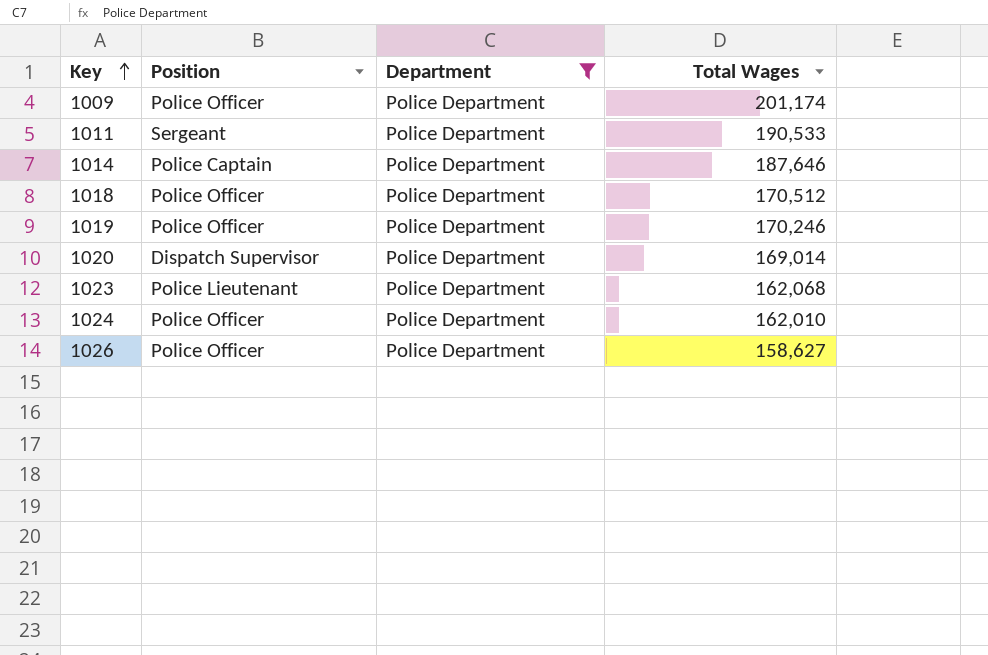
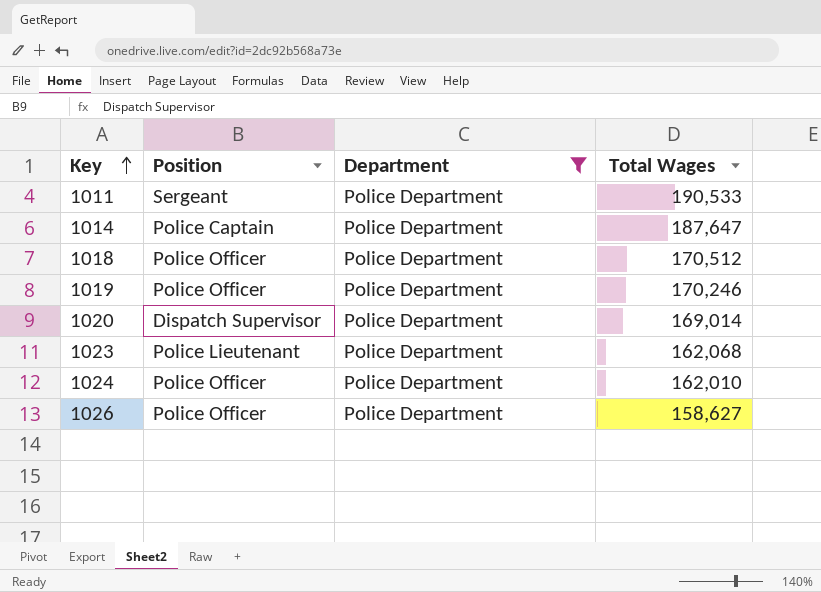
row 1009: Police Officer | Police Department | 201,174 -> none
1014 | Total Wages: 187,646 -> 187,647

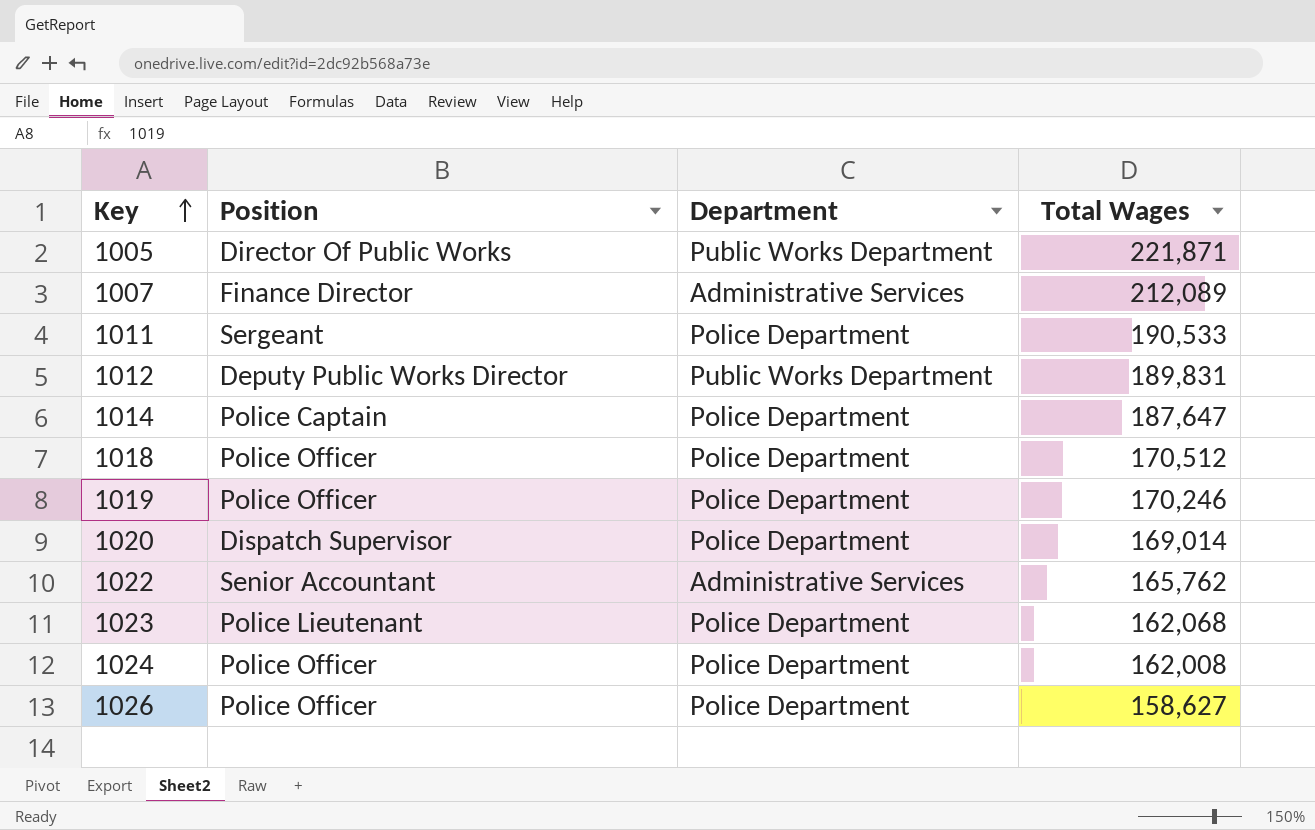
filter: Department = Police Department -> none
1024 | Total Wages: 162,010 -> 162,008

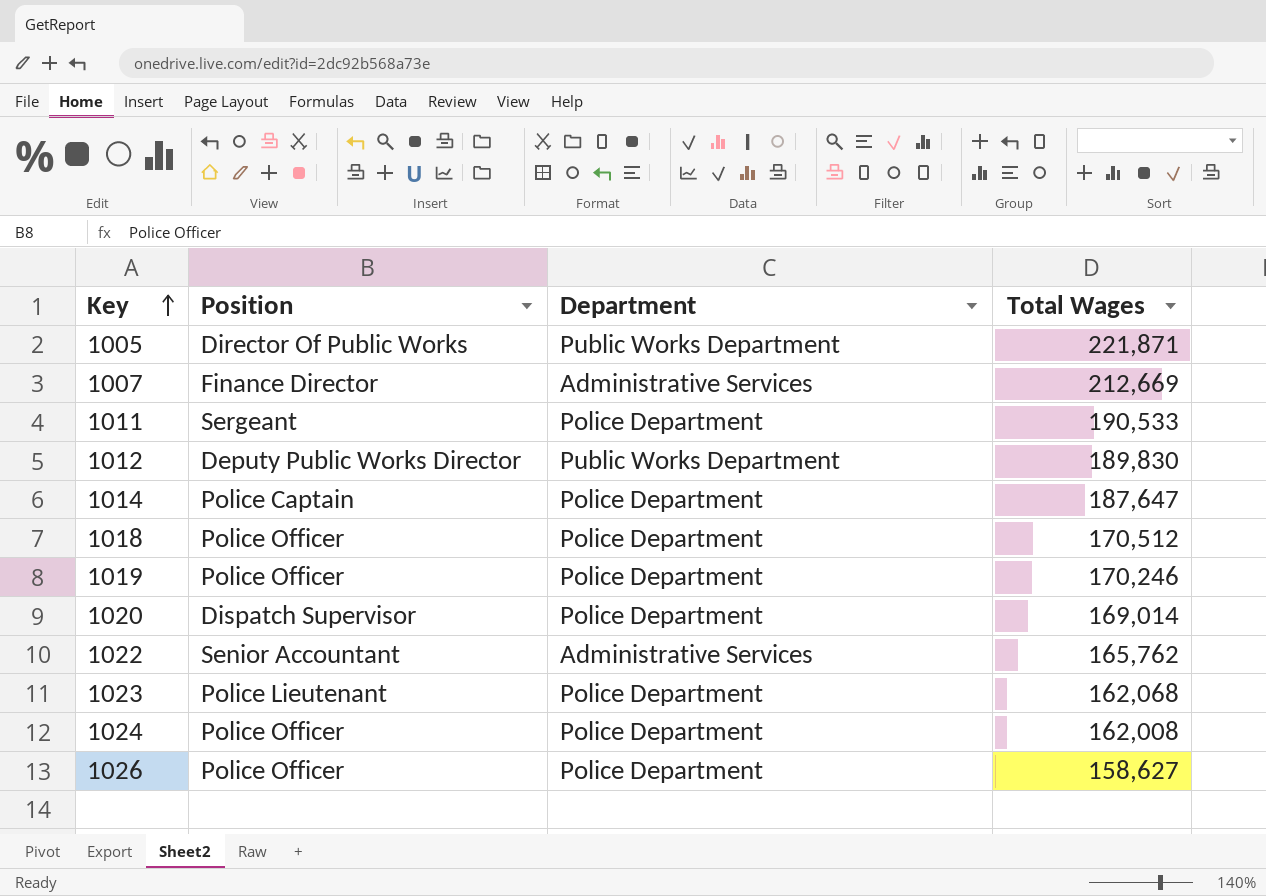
1007 | Total Wages: 212,089 -> 212,669
1012 | Total Wages: 189,831 -> 189,830

